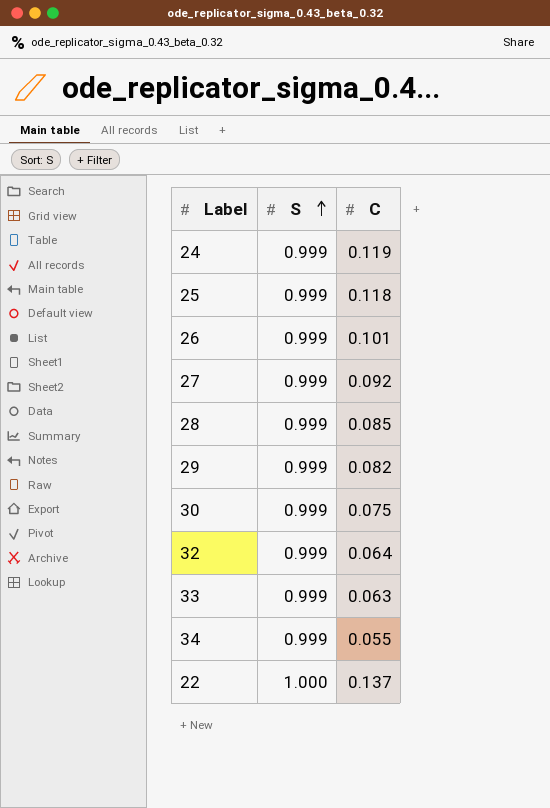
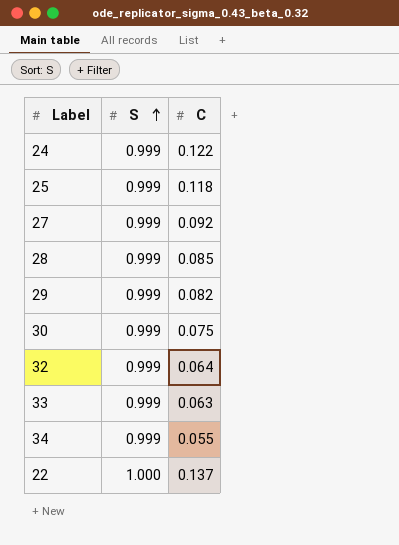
row 26: 0.999 | 0.101 -> none
24 | C: 0.119 -> 0.122

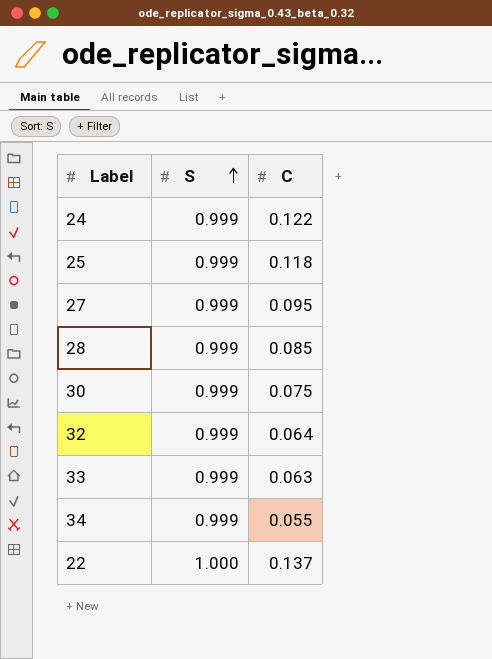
row 29: 0.999 | 0.082 -> none
27 | C: 0.092 -> 0.095

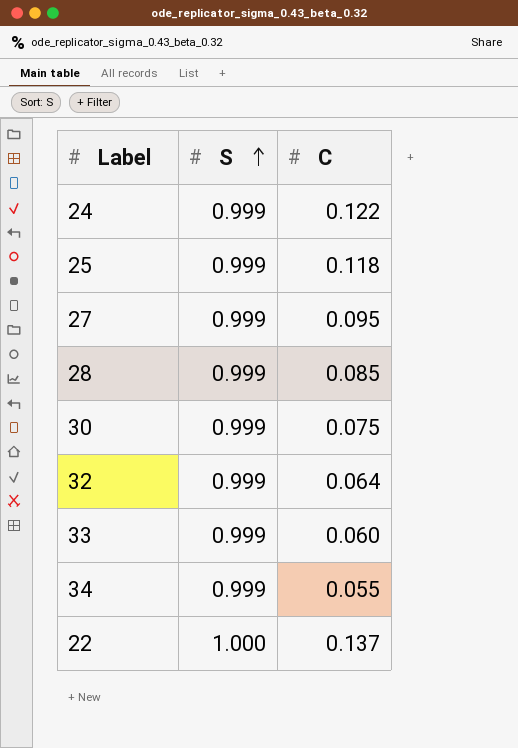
33 | C: 0.063 -> 0.060

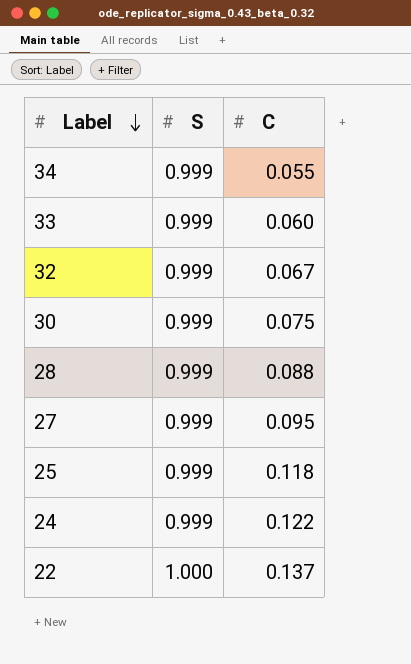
row order: S ascending -> Label descending
32 | C: 0.064 -> 0.067
28 | C: 0.085 -> 0.088

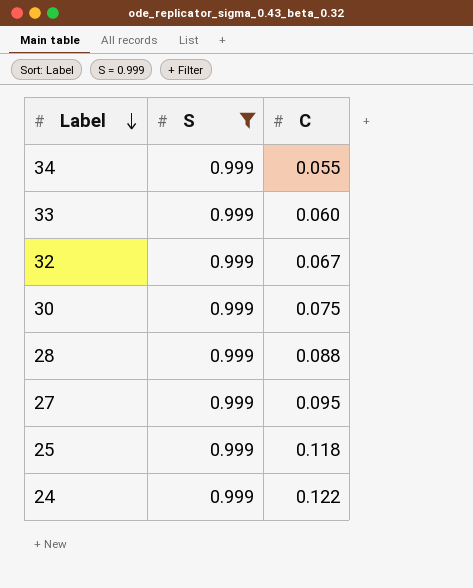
filter: none -> S = 0.999

